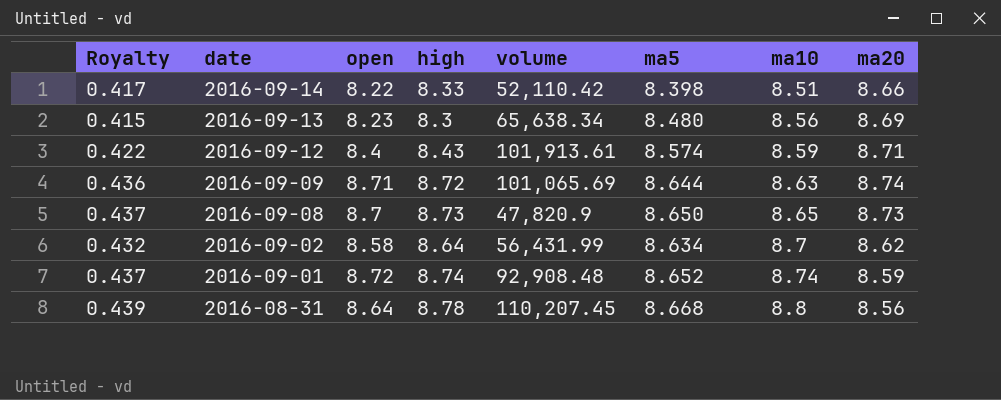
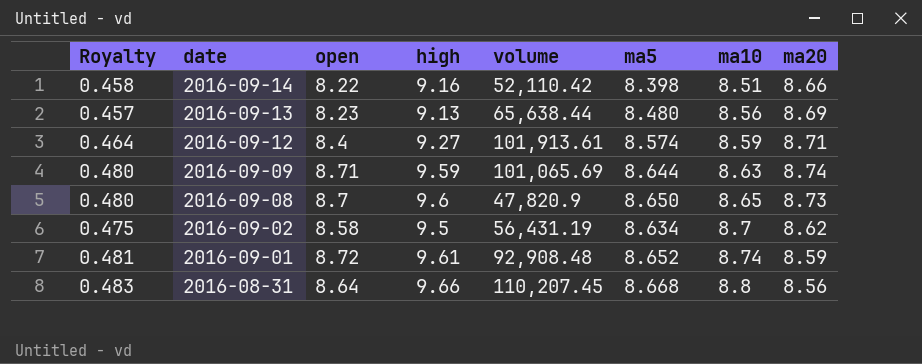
2016-09-14 | Royalty: 0.417 -> 0.458
2016-09-14 | high: 8.33 -> 9.16
2016-09-13 | Royalty: 0.415 -> 0.457
2016-09-13 | high: 8.3 -> 9.13
2016-09-13 | volume: 65,638.34 -> 65,638.44
2016-09-12 | Royalty: 0.422 -> 0.464
2016-09-12 | high: 8.43 -> 9.27
2016-09-09 | Royalty: 0.436 -> 0.480
2016-09-09 | high: 8.72 -> 9.59
2016-09-08 | Royalty: 0.437 -> 0.480
2016-09-08 | high: 8.73 -> 9.6
2016-09-02 | Royalty: 0.432 -> 0.475
2016-09-02 | high: 8.64 -> 9.5
2016-09-02 | volume: 56,431.99 -> 56,431.19
2016-09-01 | Royalty: 0.437 -> 0.481
2016-09-01 | high: 8.74 -> 9.61
2016-08-31 | Royalty: 0.439 -> 0.483
2016-08-31 | high: 8.78 -> 9.66

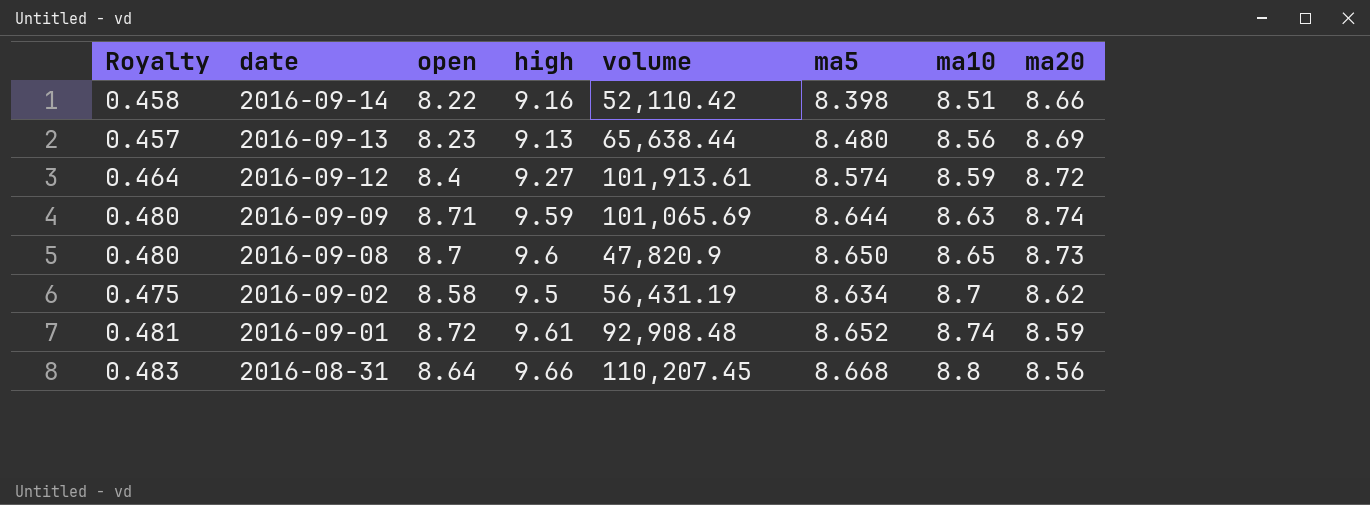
2016-09-12 | ma20: 8.71 -> 8.72

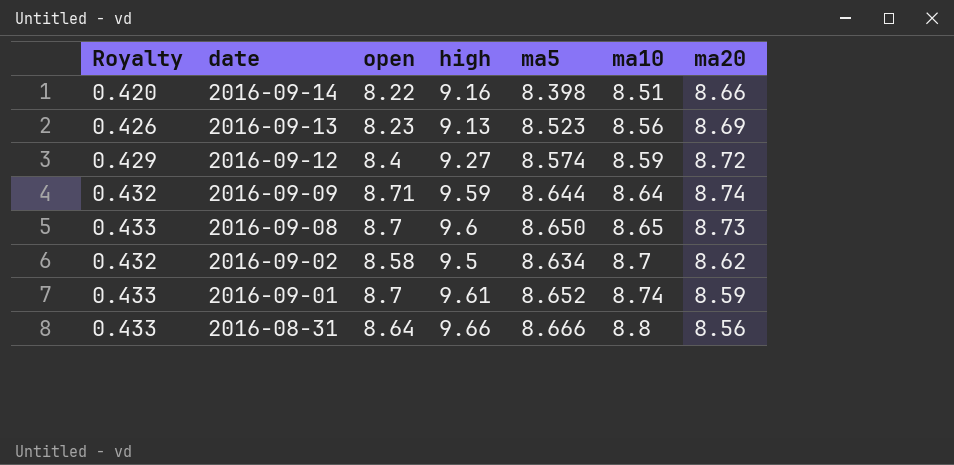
column volume | position: 5 -> none
column Royalty | formula: [high] * 0.05 -> [ma5] * 0.05
2016-09-13 | ma5: 8.480 -> 8.523
2016-09-09 | ma10: 8.63 -> 8.64
2016-09-01 | open: 8.72 -> 8.7
2016-08-31 | ma5: 8.668 -> 8.666

